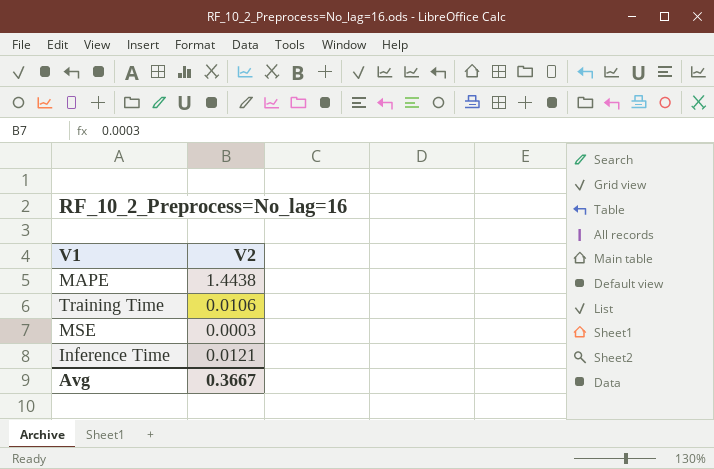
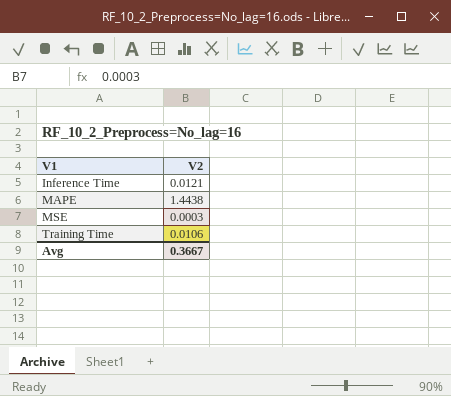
row order: none -> V1 ascending

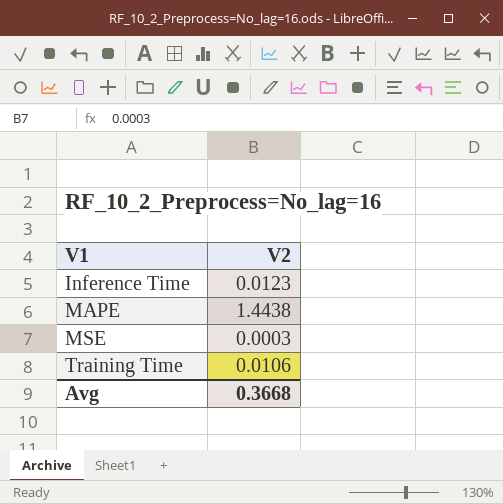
Inference Time | V2: 0.0121 -> 0.0123
Avg | V2: 0.3667 -> 0.3668

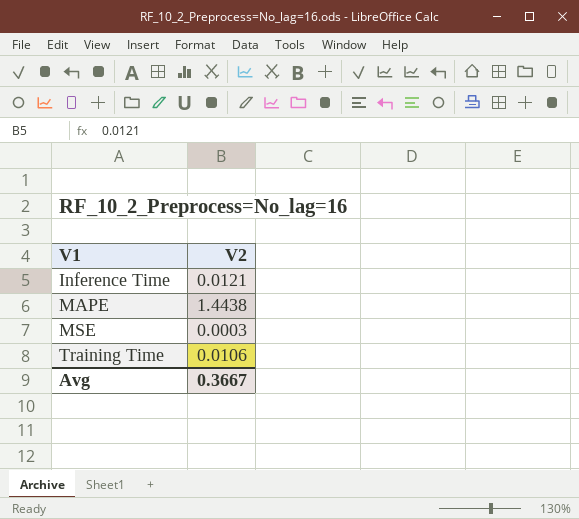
Inference Time | V2: 0.0123 -> 0.0121
Avg | V2: 0.3668 -> 0.3667

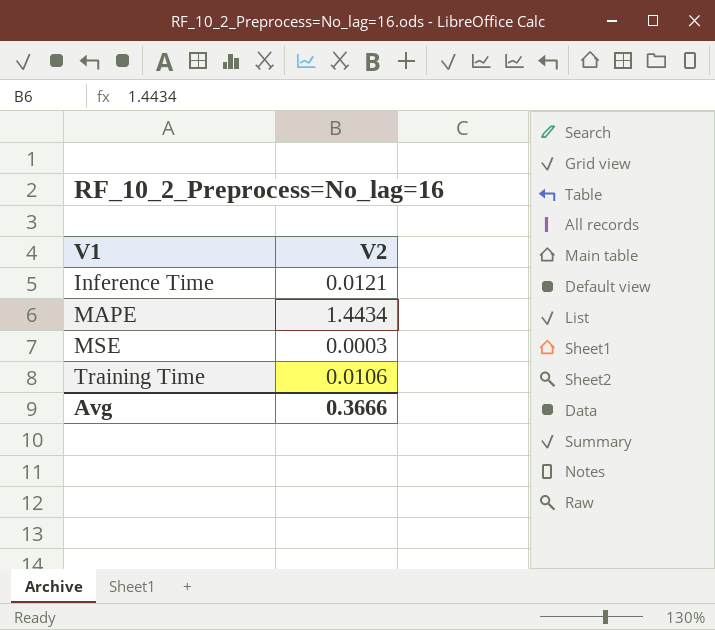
MAPE | V2: 1.4438 -> 1.4434
Avg | V2: 0.3667 -> 0.3666

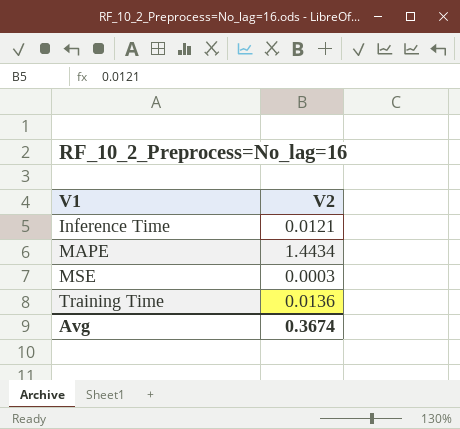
Training Time | V2: 0.0106 -> 0.0136
Avg | V2: 0.3666 -> 0.3674

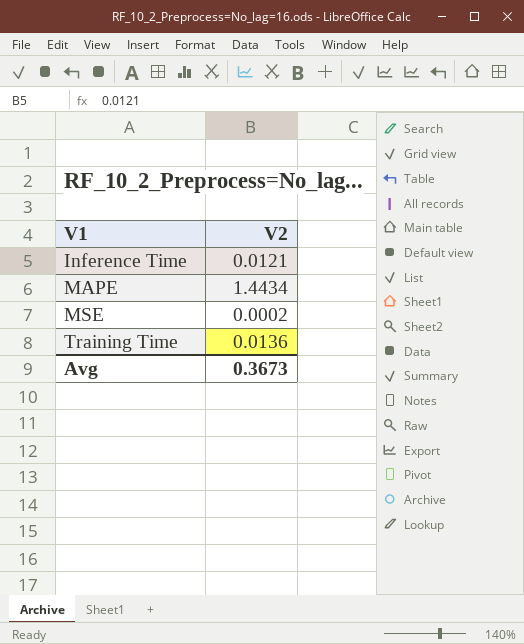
MSE | V2: 0.0003 -> 0.0002
Avg | V2: 0.3674 -> 0.3673

